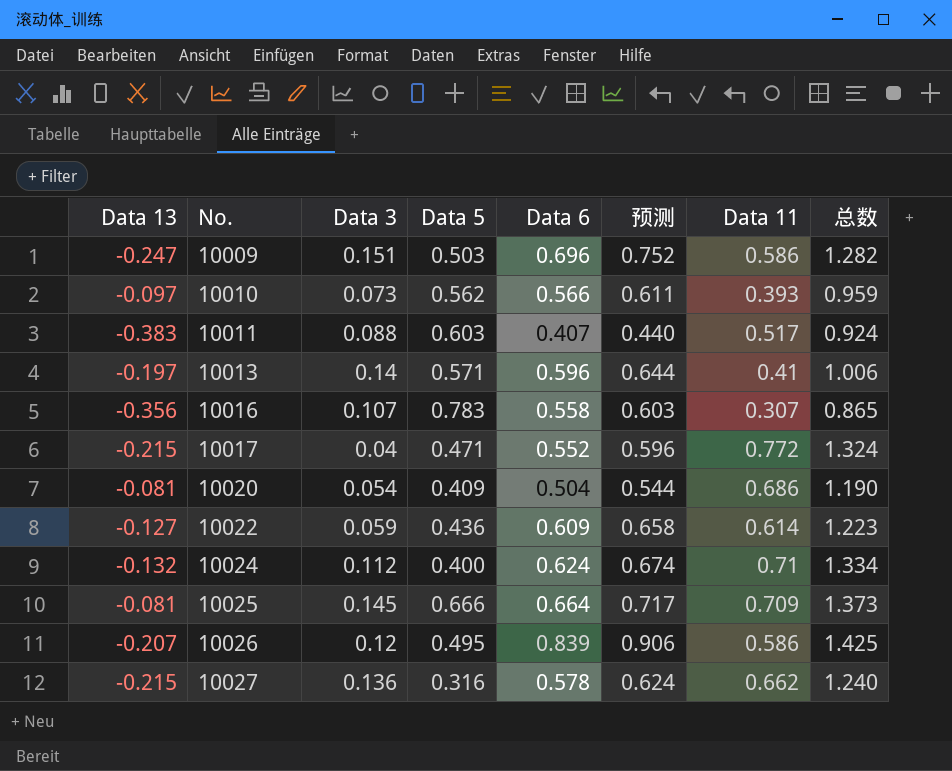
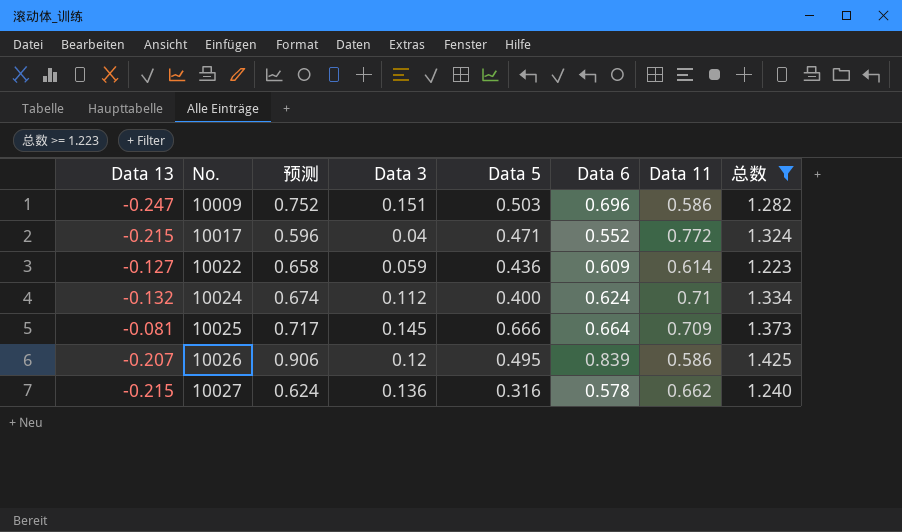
filter: none -> 总数 >= 1.223
column 预测 | position: 6 -> 3

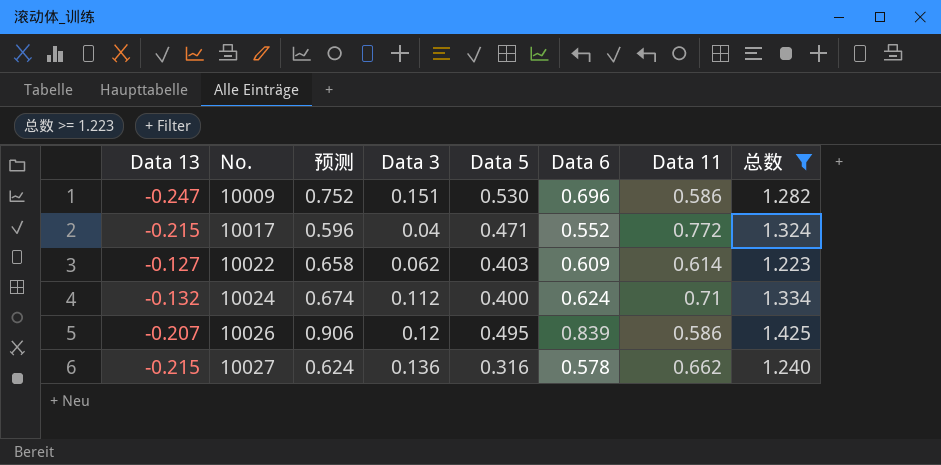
row 10025: -0.081 | 0.717 | 0.145 | 0.666 | 0.664 | 0.709 | 1.373 -> none
10009 | Data 5: 0.503 -> 0.530
10022 | Data 3: 0.059 -> 0.062
10022 | Data 5: 0.436 -> 0.403

